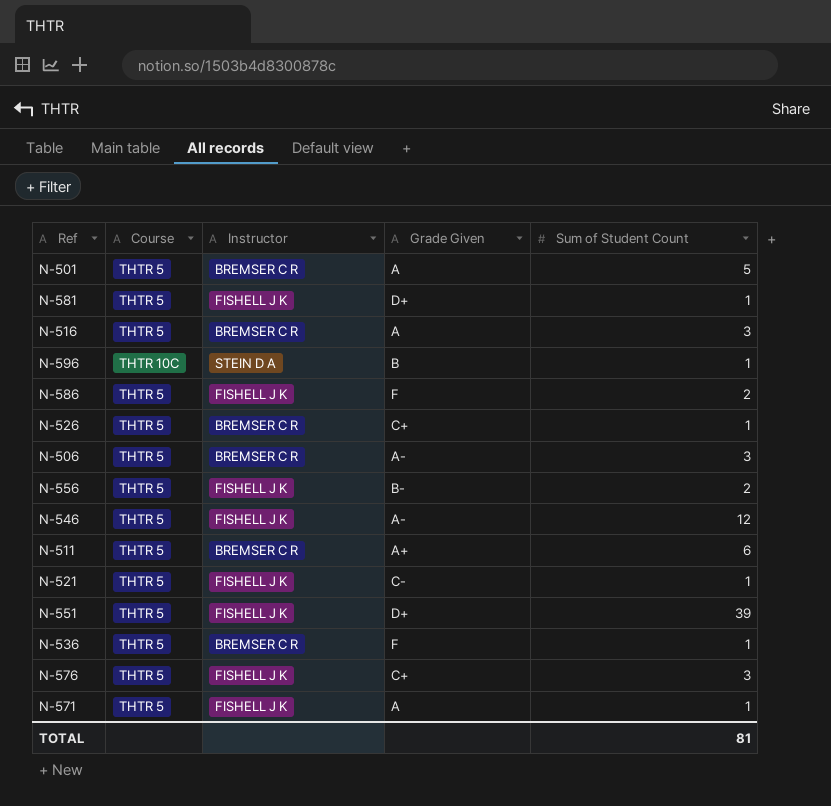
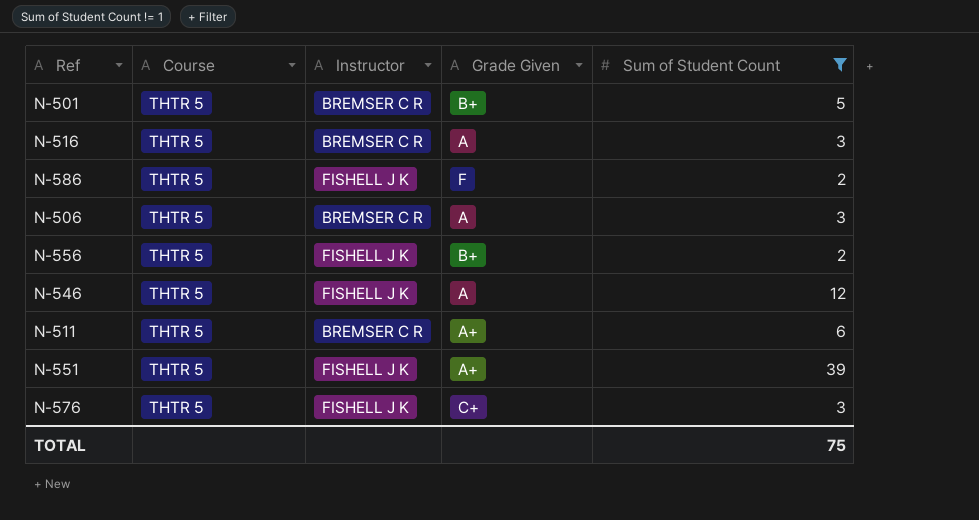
filter: none -> Sum of Student Count != 1
N-501 | Grade Given: A -> B+
N-506 | Grade Given: A- -> A
N-556 | Grade Given: B- -> B+
N-546 | Grade Given: A- -> A
N-551 | Grade Given: D+ -> A+
TOTAL | Sum of Student Count: 81 -> 75

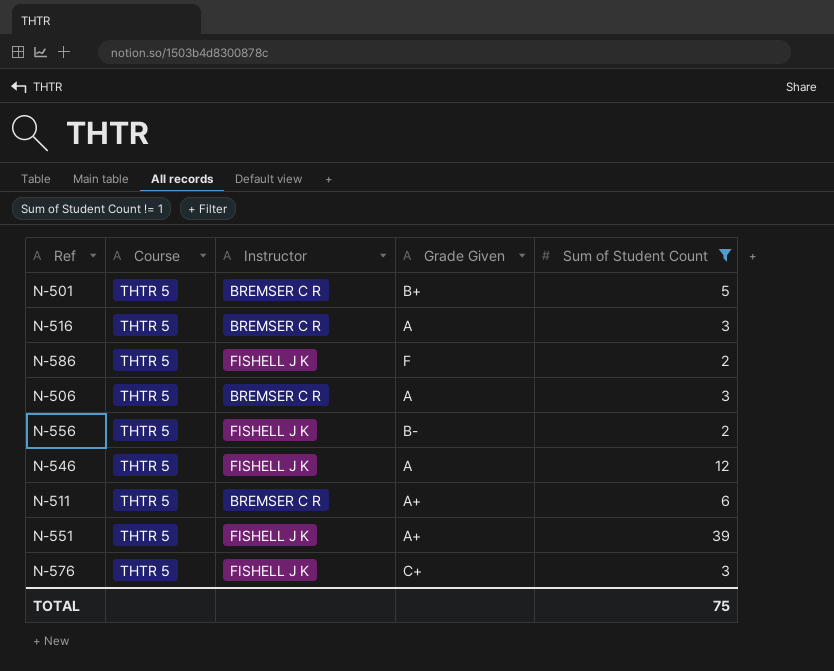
N-556 | Grade Given: B+ -> B-

